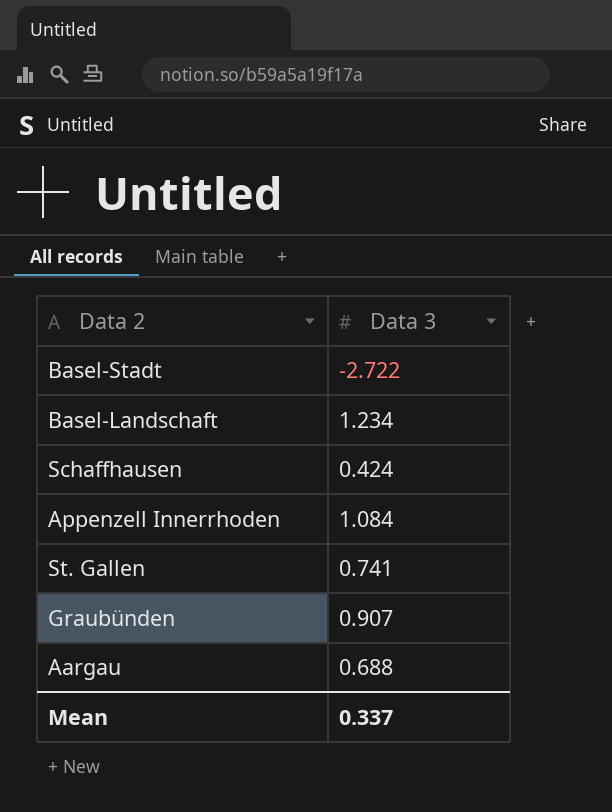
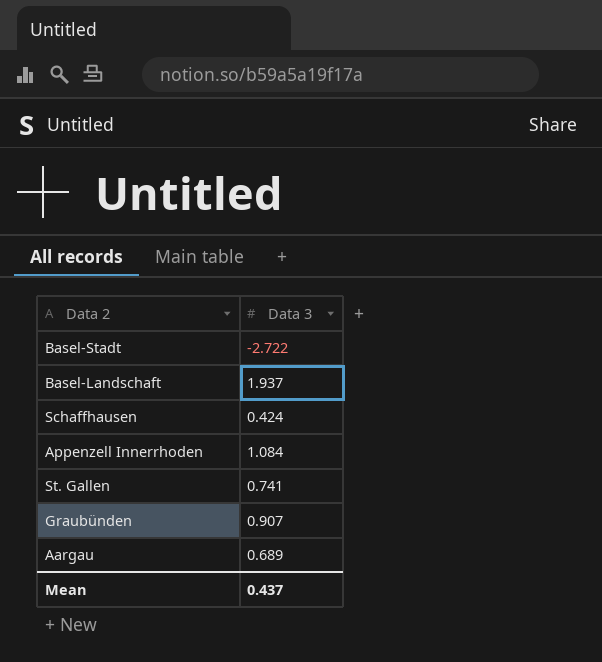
Basel-Landschaft | Data 3: 1.234 -> 1.937
Aargau | Data 3: 0.688 -> 0.689
Mean | Data 3: 0.337 -> 0.437

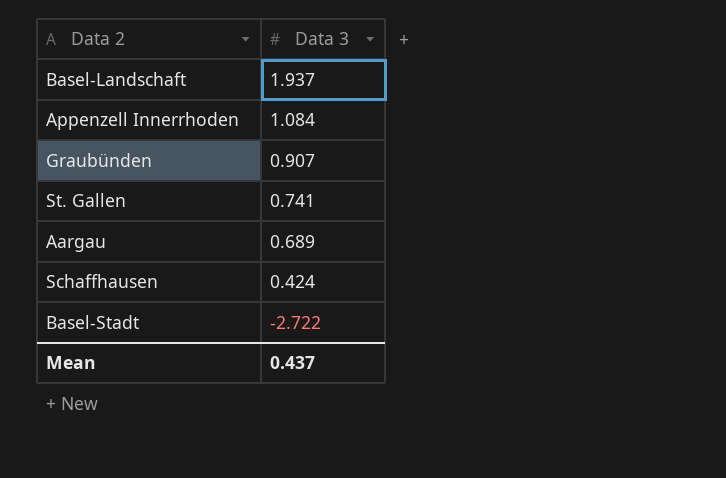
row order: none -> Data 3 descending

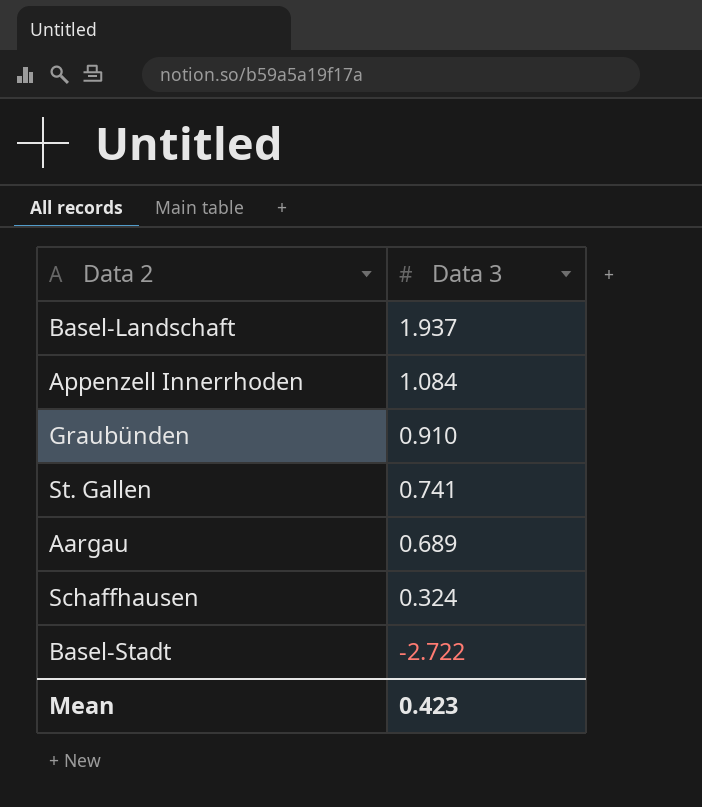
Graubünden | Data 3: 0.907 -> 0.910
Schaffhausen | Data 3: 0.424 -> 0.324
Mean | Data 3: 0.437 -> 0.423

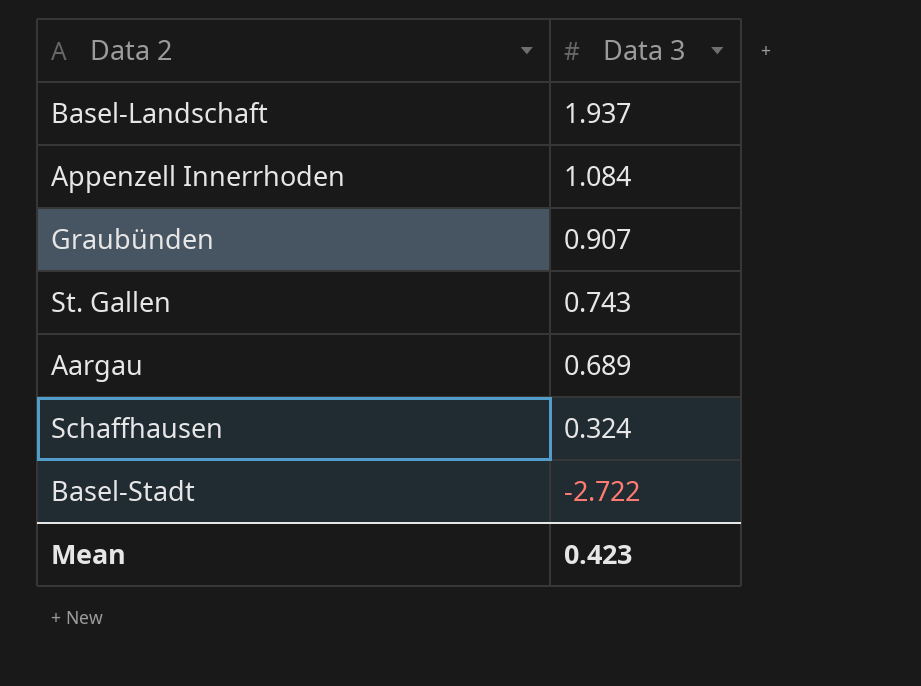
Graubünden | Data 3: 0.910 -> 0.907
St. Gallen | Data 3: 0.741 -> 0.743

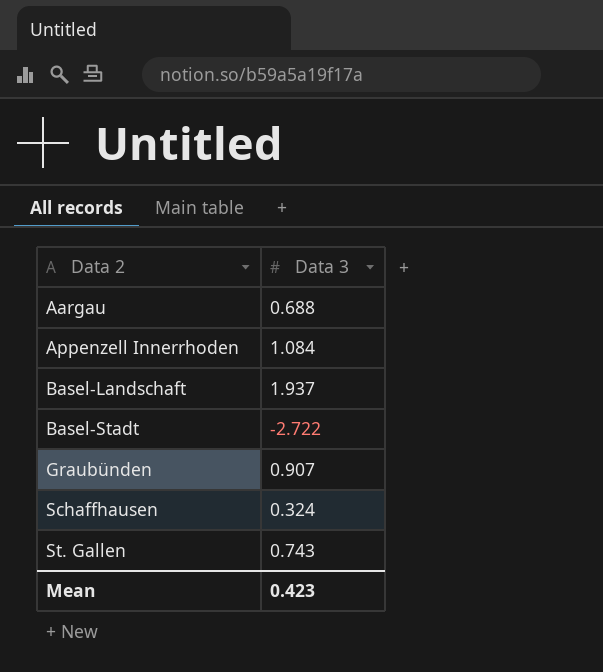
row order: Data 3 descending -> Data 2 ascending
Aargau | Data 3: 0.689 -> 0.688

